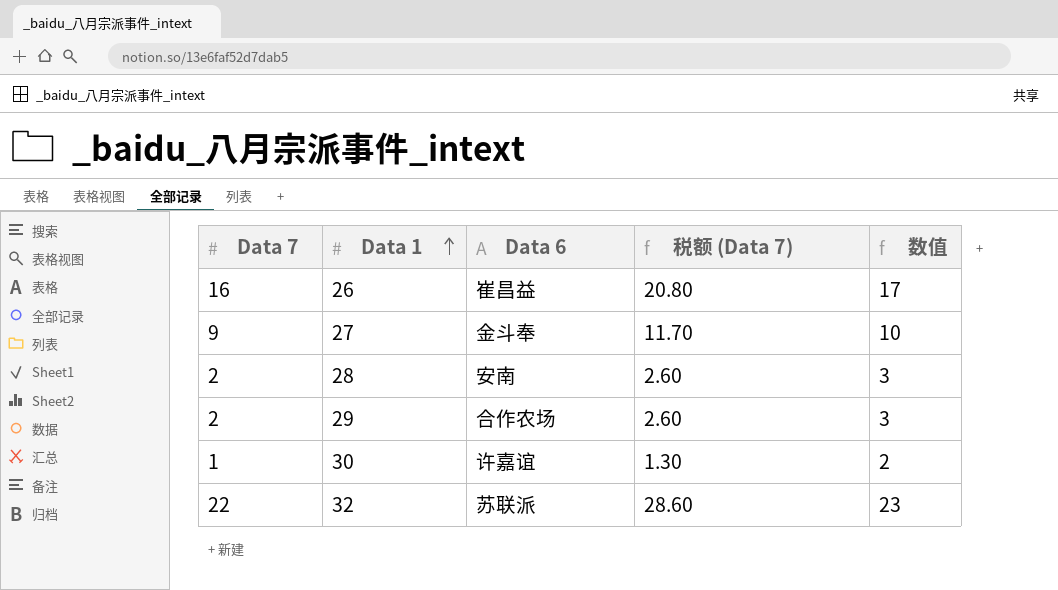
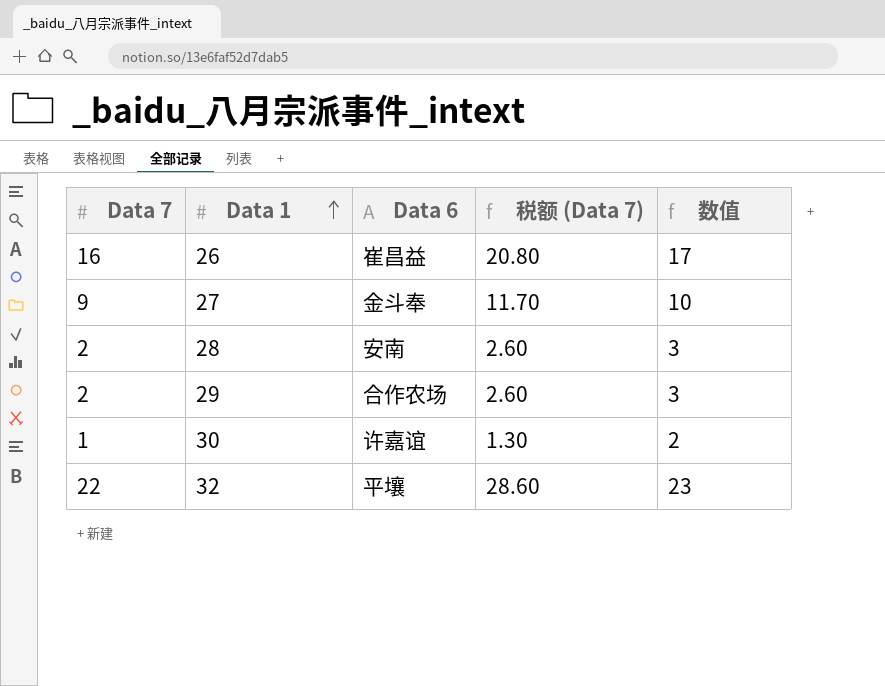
32 | Data 6: 苏联派 -> 平壤

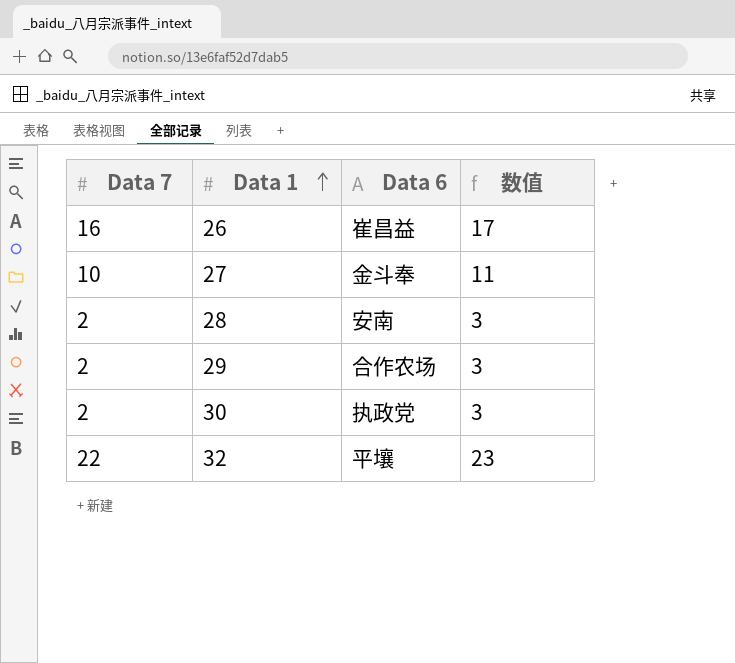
column 税额 (Data 7) | formula: [Data 7] * 1.3 -> none
27 | Data 7: 9 -> 10
27 | 数值: 10 -> 11
30 | Data 7: 1 -> 2
30 | Data 6: 许嘉谊 -> 执政党
30 | 数值: 2 -> 3

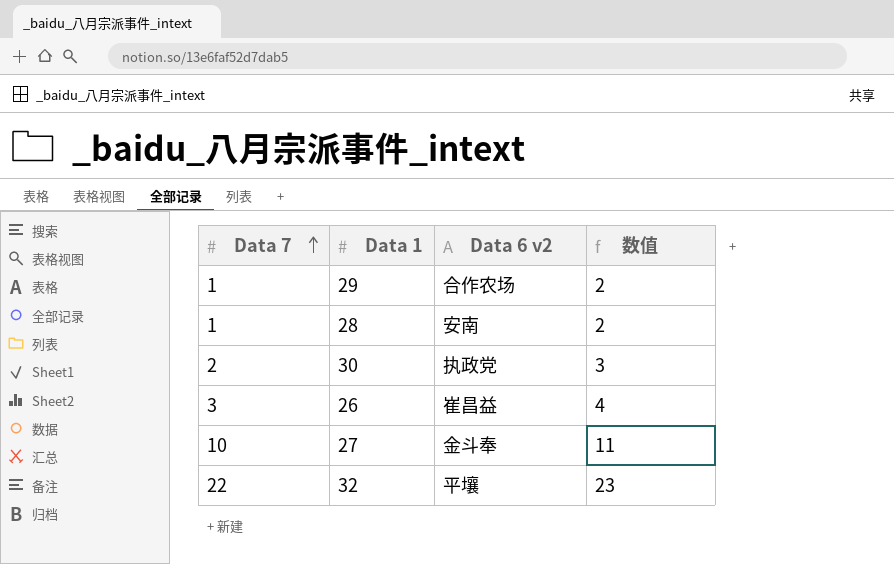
row order: Data 1 ascending -> Data 7 ascending
column name: Data 6 -> Data 6 v2
29 | Data 7: 2 -> 1
29 | 数值: 3 -> 2
28 | Data 7: 2 -> 1
28 | 数值: 3 -> 2
26 | Data 7: 16 -> 3
26 | 数值: 17 -> 4

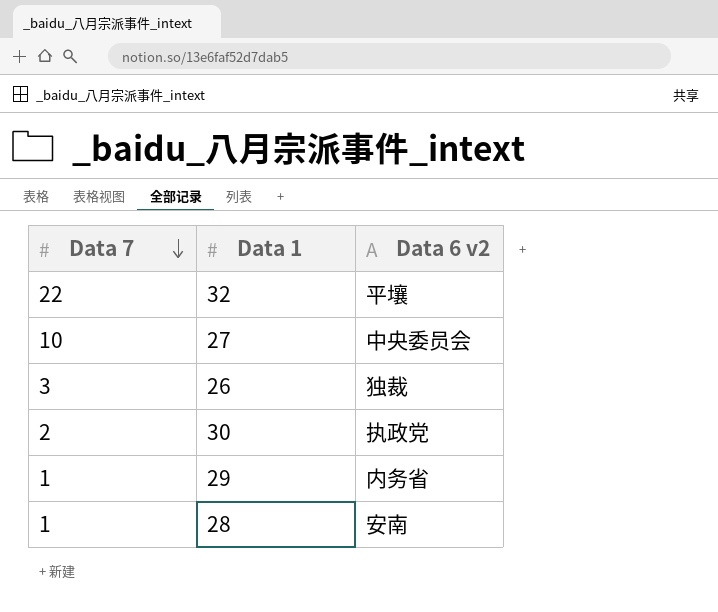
row order: Data 7 ascending -> Data 7 descending
column 数值 | formula: [Data 7] + 1 -> none
27 | Data 6 v2: 金斗奉 -> 中央委员会
26 | Data 6 v2: 崔昌益 -> 独裁
29 | Data 6 v2: 合作农场 -> 内务省

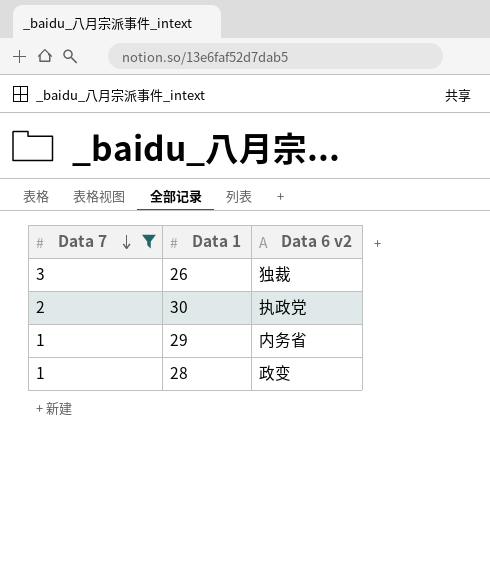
filter: none -> Data 7 <= 3
28 | Data 6 v2: 安南 -> 政变

